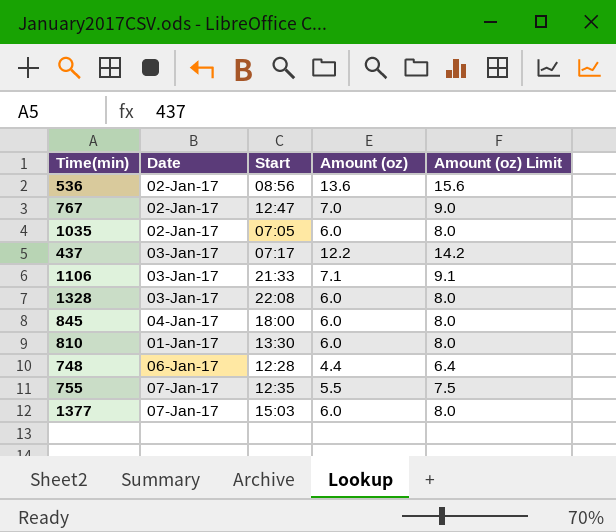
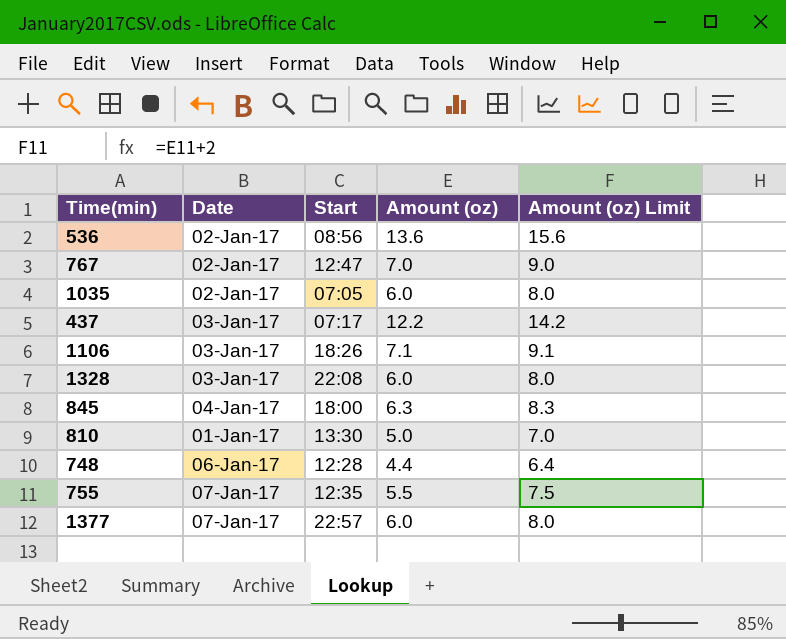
1106 | Start: 21:33 -> 18:26
845 | Amount (oz): 6.0 -> 6.3
845 | Amount (oz) Limit: 8.0 -> 8.3
810 | Amount (oz): 6.0 -> 5.0
810 | Amount (oz) Limit: 8.0 -> 7.0
1377 | Start: 15:03 -> 22:57

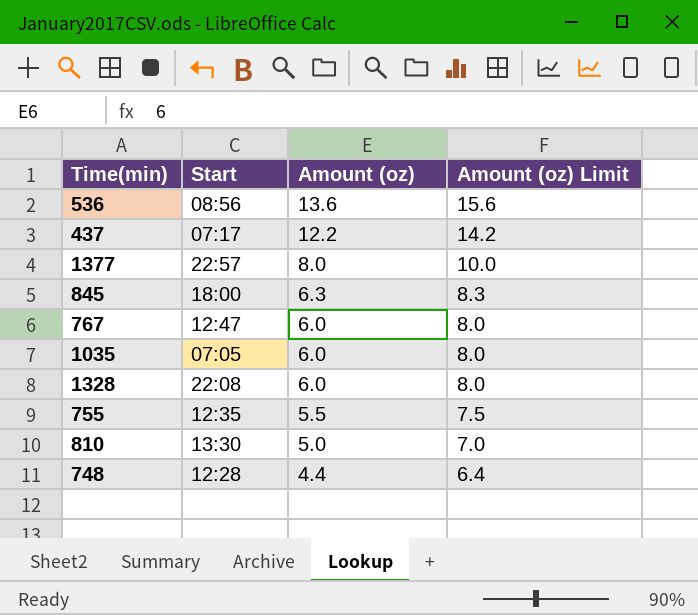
row order: none -> Amount (oz) descending
column Date | position: 2 -> none
row 1106: 03-Jan-17 | 18:26 | 7.1 | 9.1 -> none
1377 | Amount (oz): 6.0 -> 8.0
1377 | Amount (oz) Limit: 8.0 -> 10.0
767 | Amount (oz): 7.0 -> 6.0
767 | Amount (oz) Limit: 9.0 -> 8.0

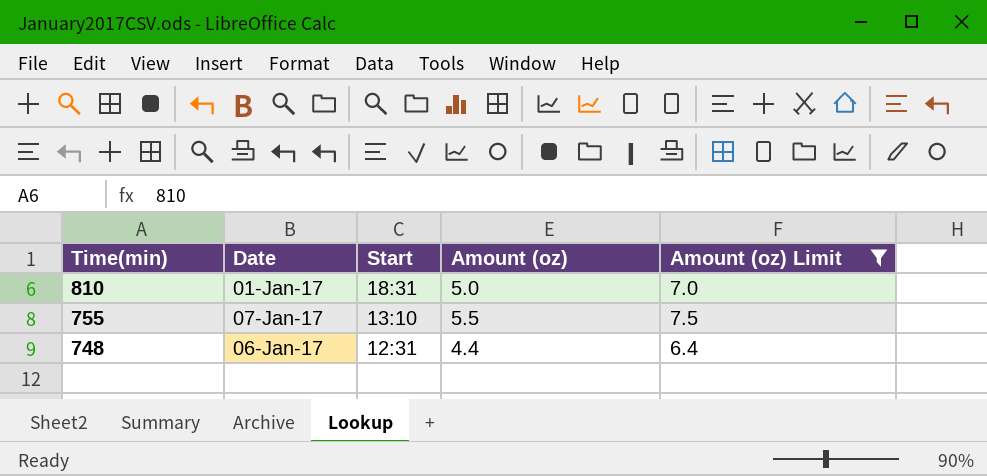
filter: none -> Amount (oz) Limit <= 7.5
row order: Amount (oz) descending -> Time(min) descending
column Date | position: none -> 2
810 | Start: 13:30 -> 18:31
755 | Start: 12:35 -> 13:10
748 | Start: 12:28 -> 12:31

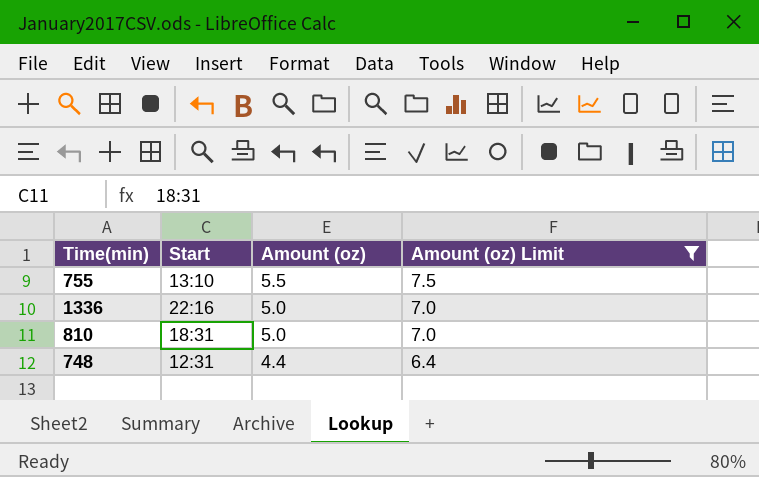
row order: Time(min) descending -> Amount (oz) descending
column Date | position: 2 -> none
row 1336: none -> 22:16 | 5.0 | 7.0

